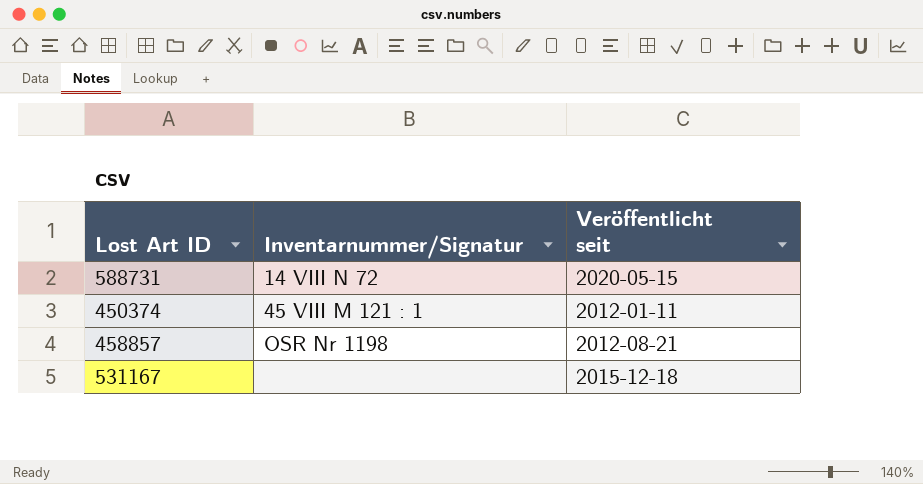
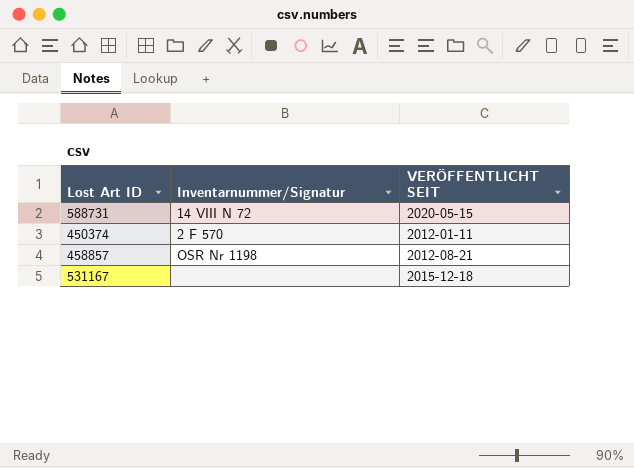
column name: Veröffentlicht seit -> VERÖFFENTLICHT SEIT
450374 | Inventarnummer/Signatur: 45 VIII M 121 : 1 -> 2 F 570

